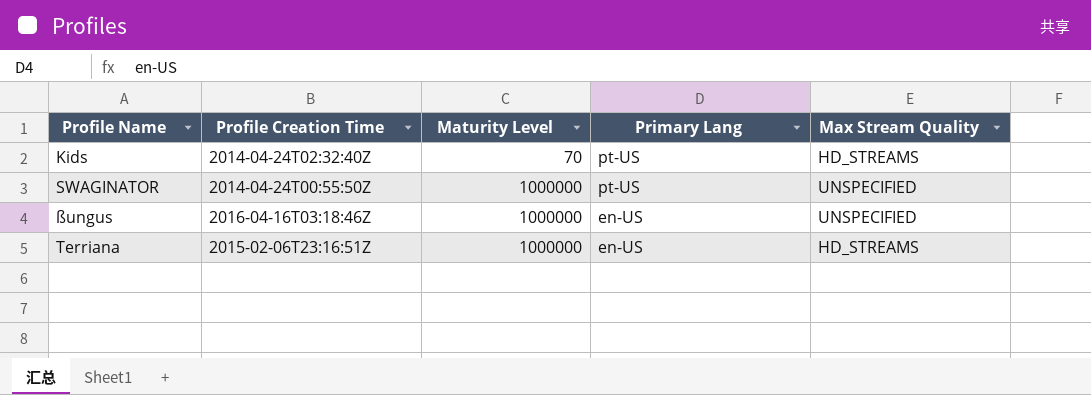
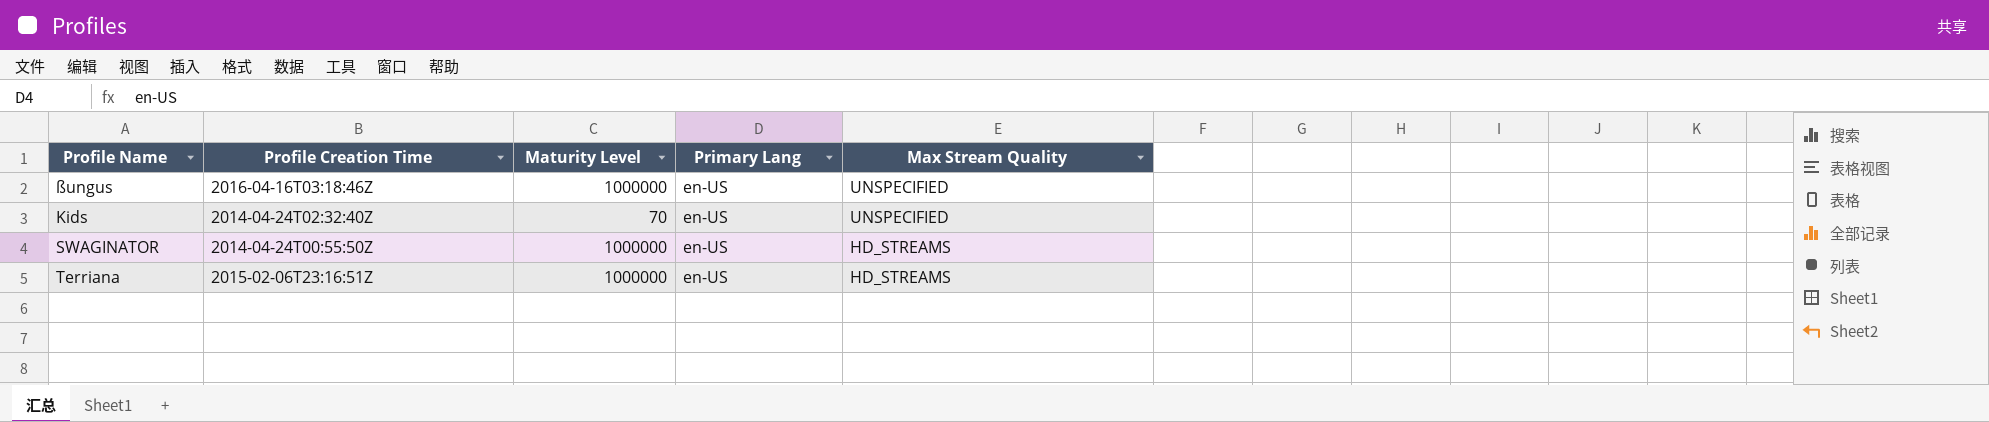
row order: Maturity Level ascending -> Max Stream Quality descending
Kids | Primary Lang: pt-US -> en-US
Kids | Max Stream Quality: HD_STREAMS -> UNSPECIFIED
SWAGINATOR | Primary Lang: pt-US -> en-US
SWAGINATOR | Max Stream Quality: UNSPECIFIED -> HD_STREAMS

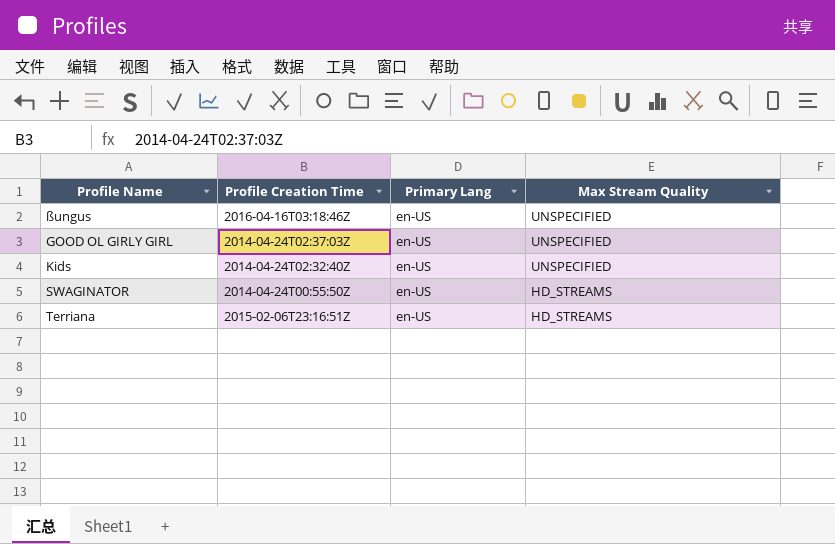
column Maturity Level | position: 3 -> none
row GOOD OL GIRLY GIRL: none -> 2014-04-24T02:37:03Z | en-US | UNSPECIFIED

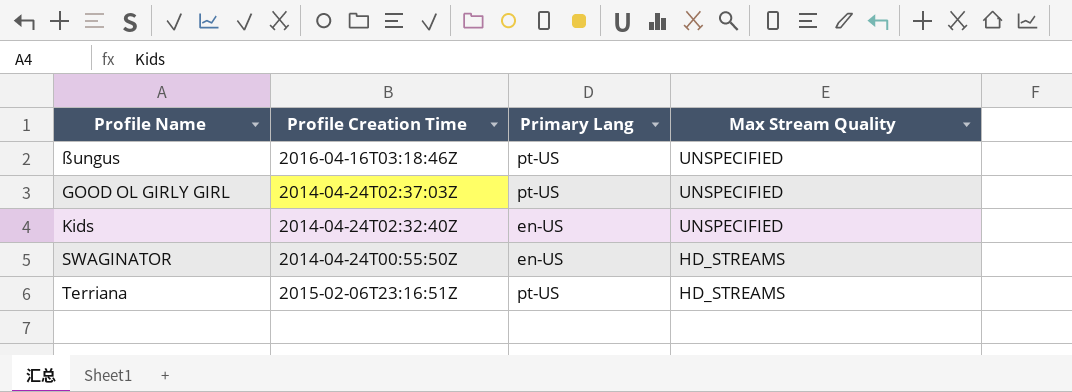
ßungus | Primary Lang: en-US -> pt-US
GOOD OL GIRLY GIRL | Primary Lang: en-US -> pt-US
Terriana | Primary Lang: en-US -> pt-US

